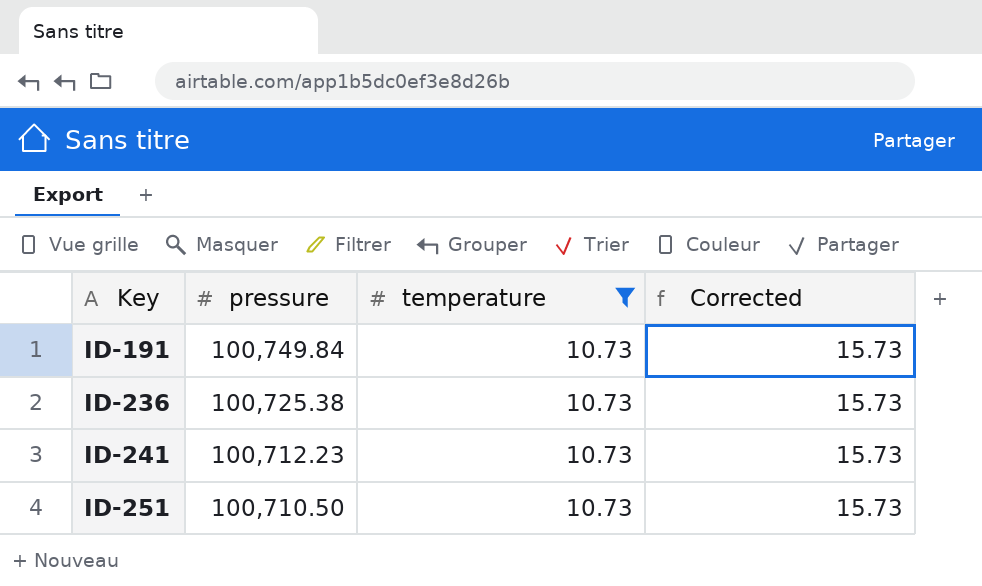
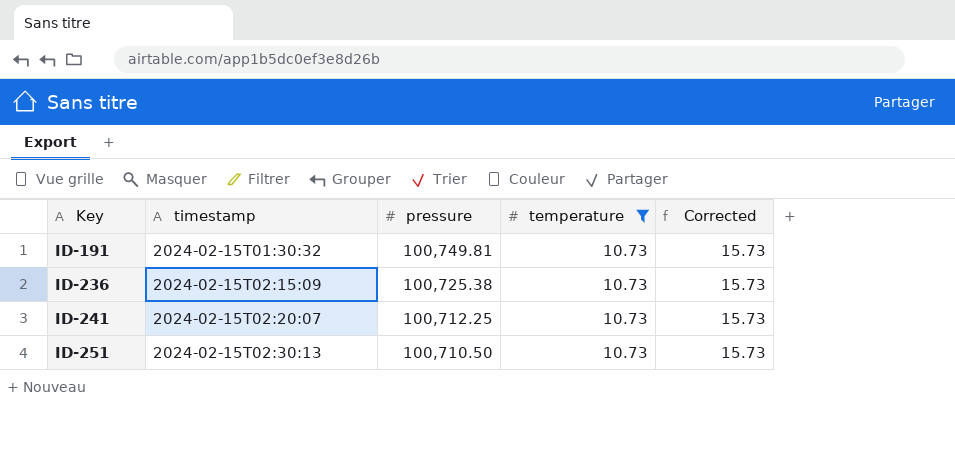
column timestamp | position: none -> 2
ID-191 | pressure: 100,749.84 -> 100,749.81
ID-241 | pressure: 100,712.23 -> 100,712.25

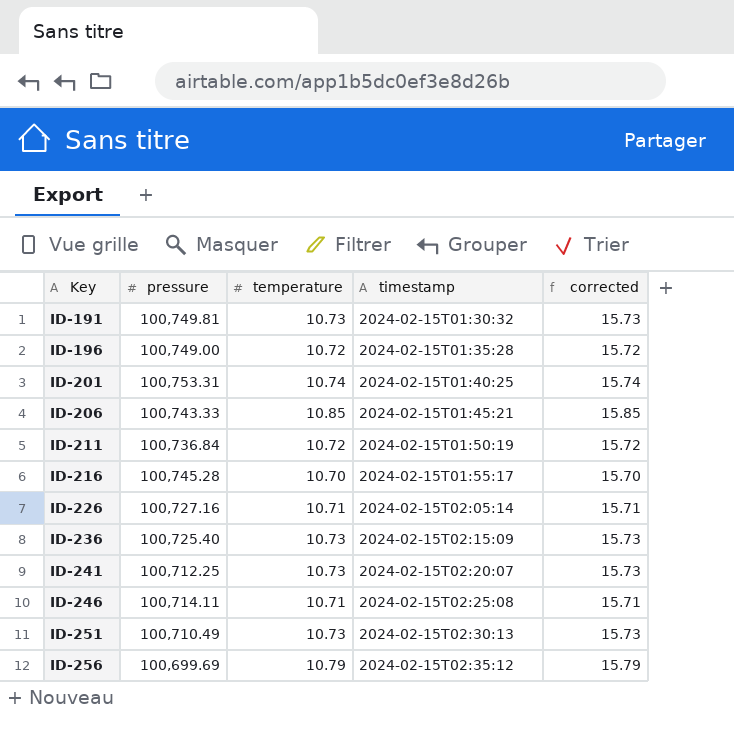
filter: temperature = 10.73 -> none
column timestamp | position: 2 -> 4
column name: Corrected -> corrected
ID-236 | pressure: 100,725.38 -> 100,725.40
ID-251 | pressure: 100,710.50 -> 100,710.49

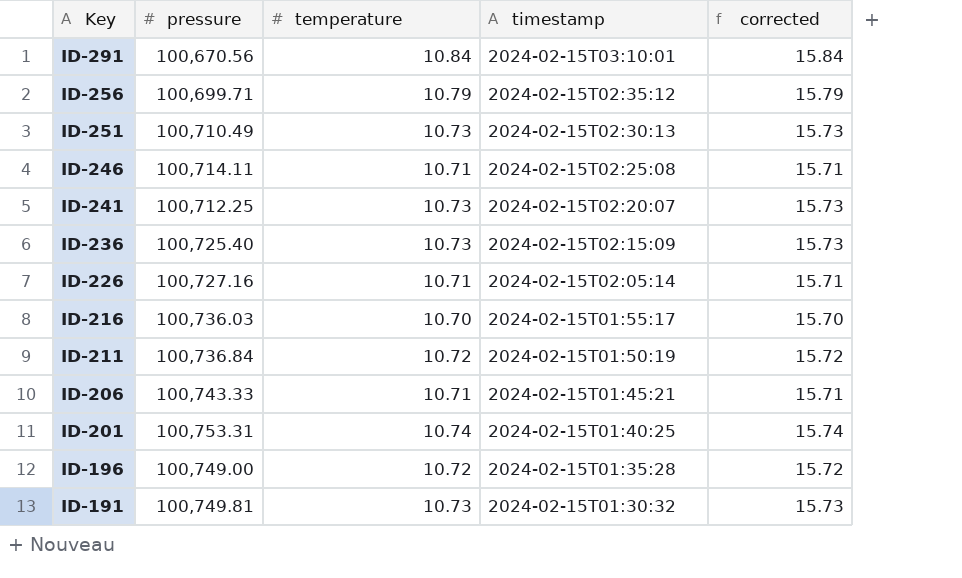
row order: Key ascending -> Key descending
row ID-291: none -> 100,670.56 | 10.84 | 2024-02-15T03:10:01 | 15.84
ID-256 | pressure: 100,699.69 -> 100,699.71
ID-216 | pressure: 100,745.28 -> 100,736.03
ID-206 | temperature: 10.85 -> 10.71
ID-206 | corrected: 15.85 -> 15.71

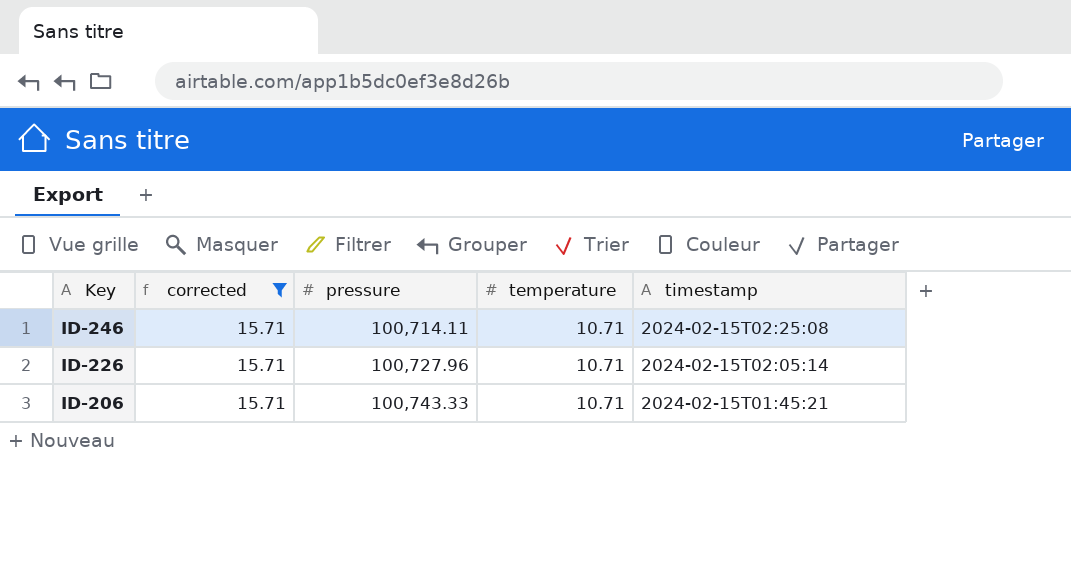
filter: none -> corrected = 15.71
column corrected | position: 5 -> 2
ID-226 | pressure: 100,727.16 -> 100,727.96

